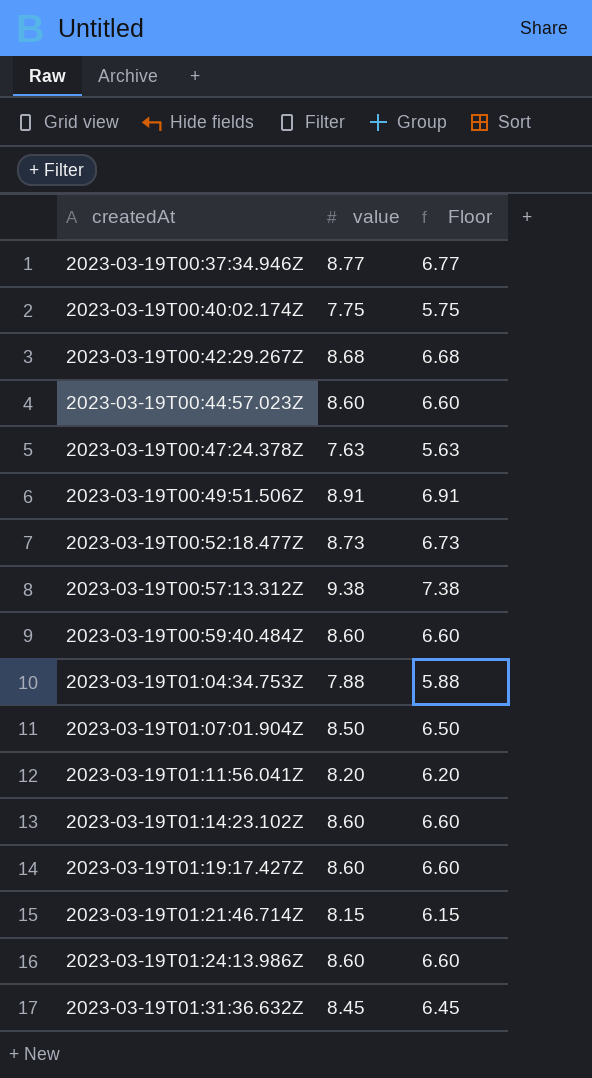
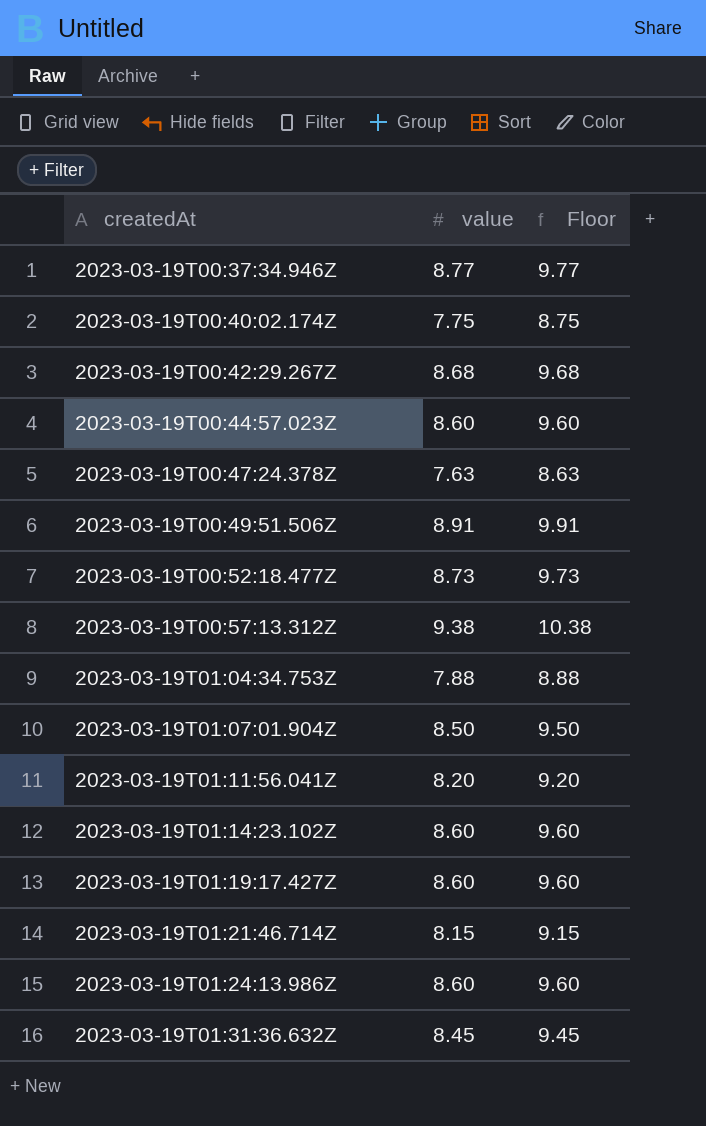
column Floor | formula: [value] - 2 -> [value] + 1
row 2023-03-19T00:59:40.484Z: 8.60 | 6.60 -> none

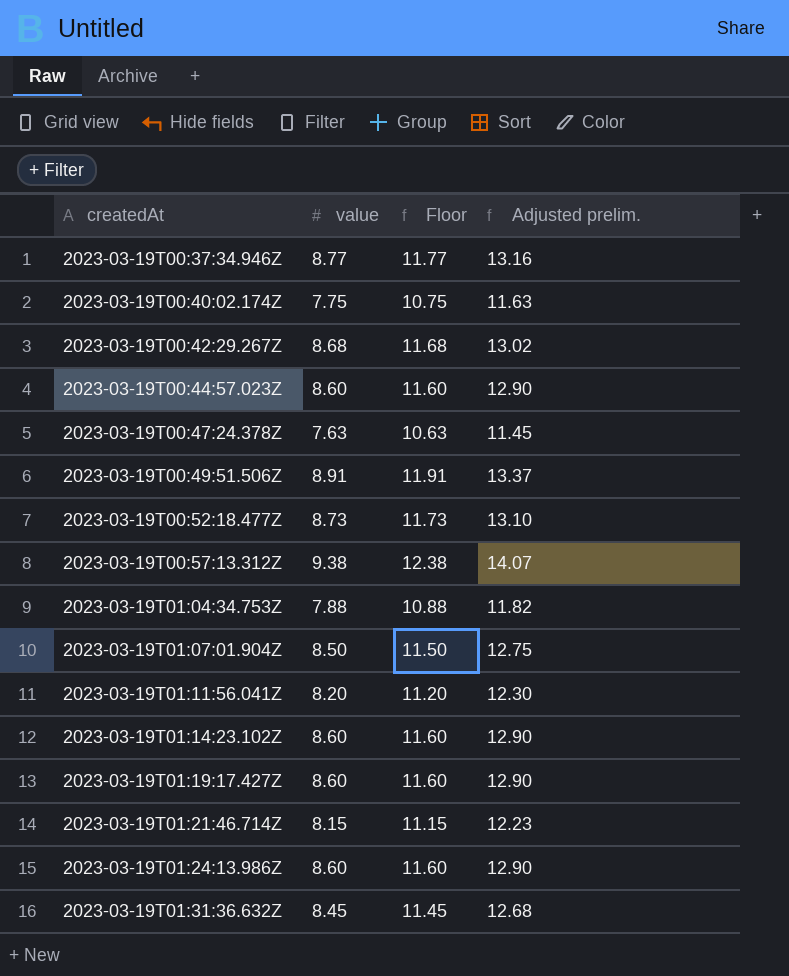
column Floor | formula: [value] + 1 -> [value] + 3
column Adjusted prelim. | formula: none -> [value] * 1.5

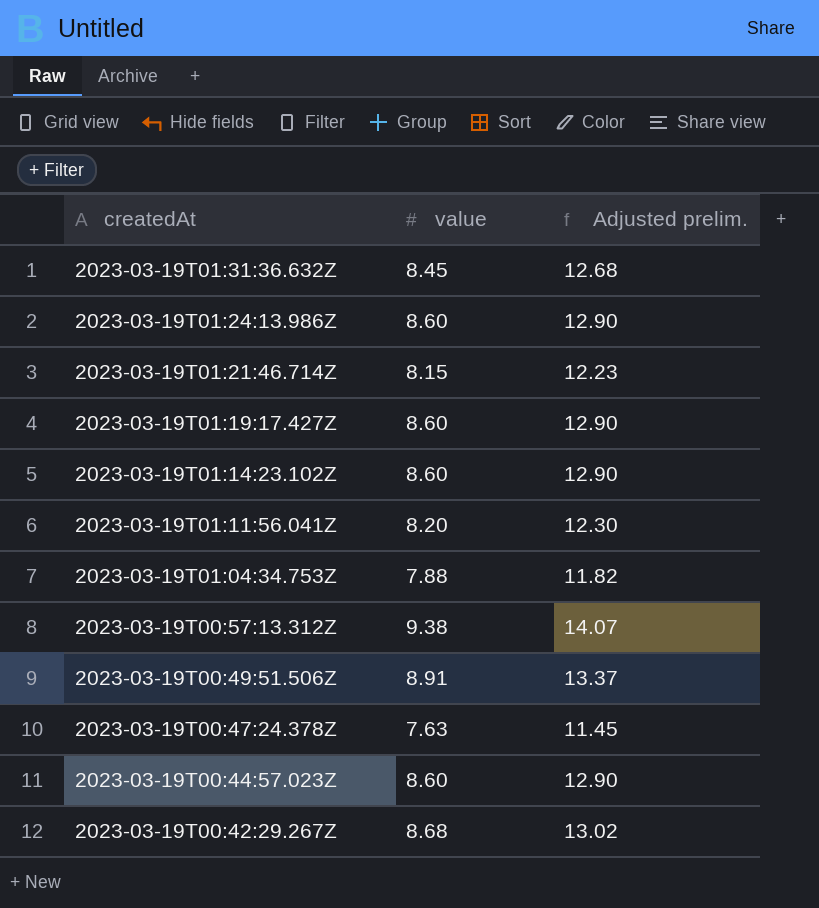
row order: createdAt ascending -> createdAt descending
column Floor | formula: [value] + 3 -> none
row 2023-03-19T00:37:34.946Z: 8.77 | 11.77 | 13.16 -> none
row 2023-03-19T00:40:02.174Z: 7.75 | 10.75 | 11.63 -> none
row 2023-03-19T00:52:18.477Z: 8.73 | 11.73 | 13.10 -> none
row 2023-03-19T01:07:01.904Z: 8.50 | 11.50 | 12.75 -> none

